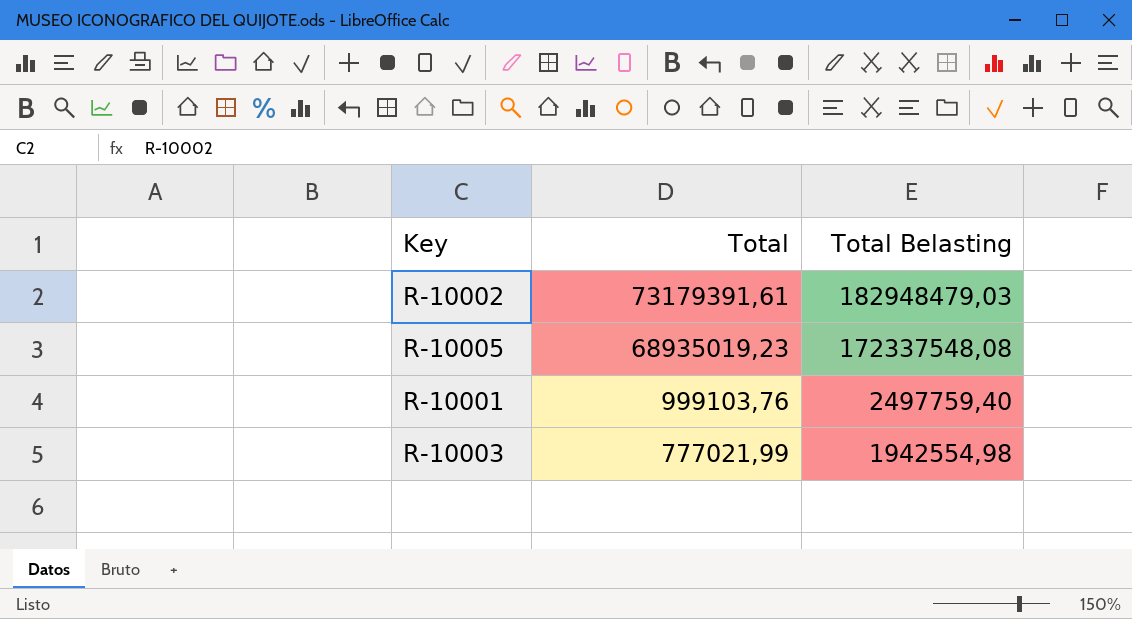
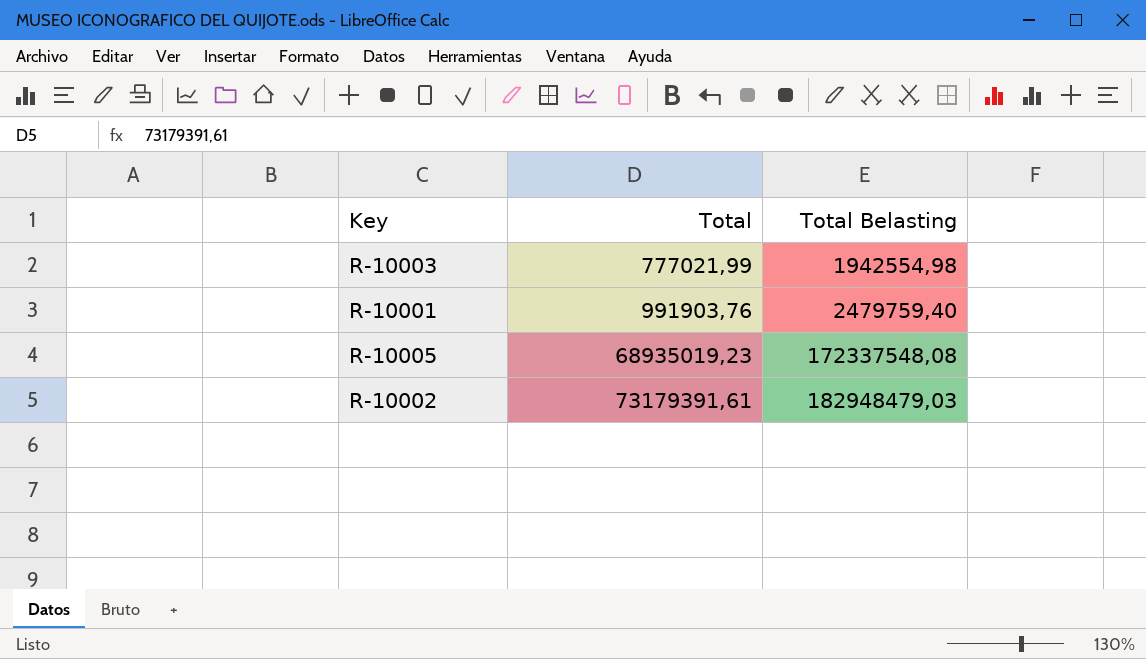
row order: Total descending -> Total ascending
R-10001 | Total: 999103,76 -> 991903,76
R-10001 | Total Belasting: 2497759,40 -> 2479759,40

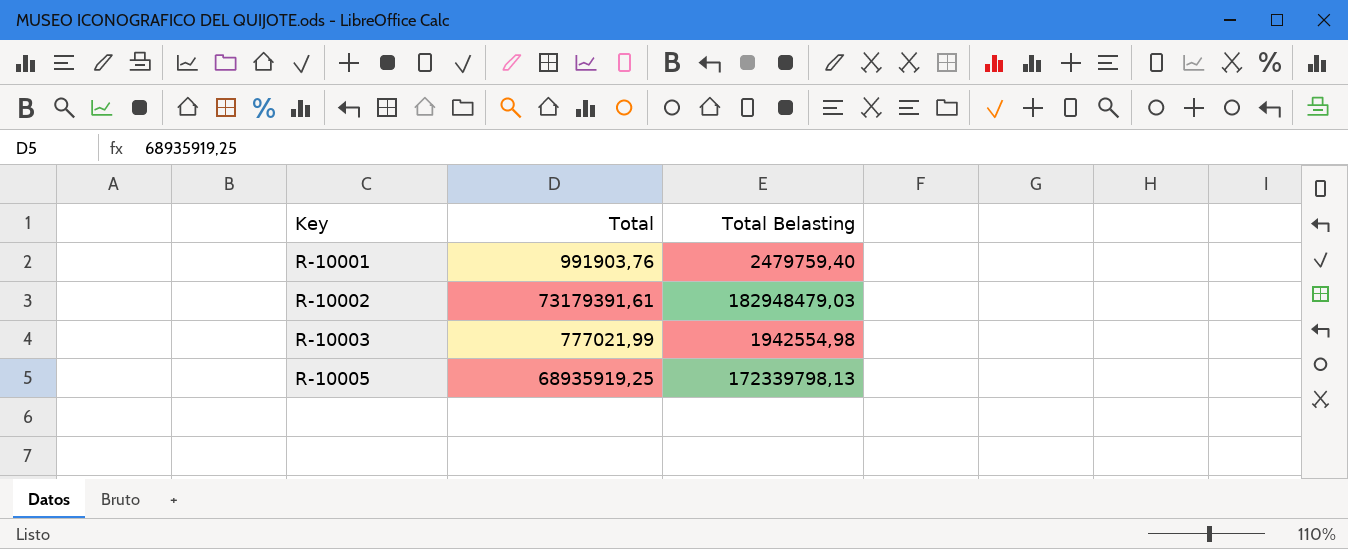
row order: Total ascending -> Key ascending
R-10005 | Total: 68935019,23 -> 68935919,25
R-10005 | Total Belasting: 172337548,08 -> 172339798,13

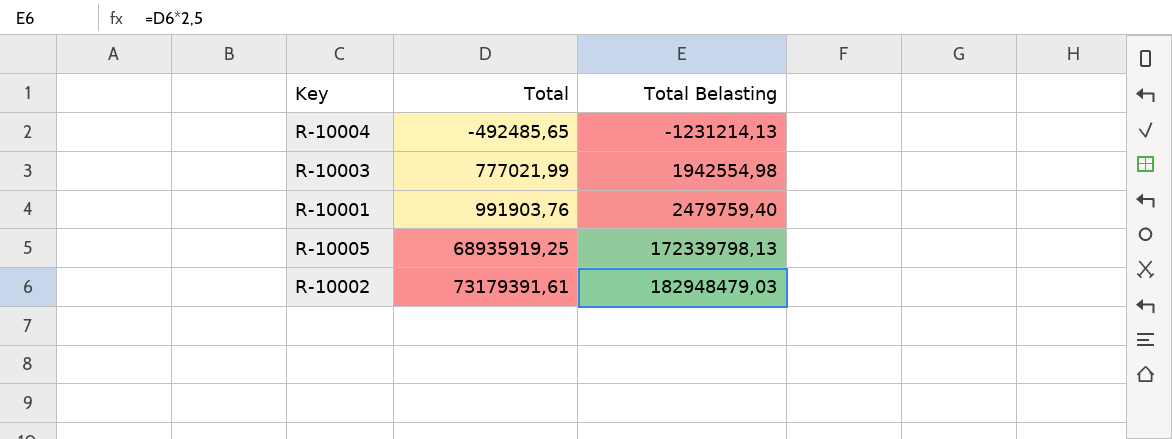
row order: Key ascending -> Total ascending
row R-10004: none -> -492485,65 | -1231214,13

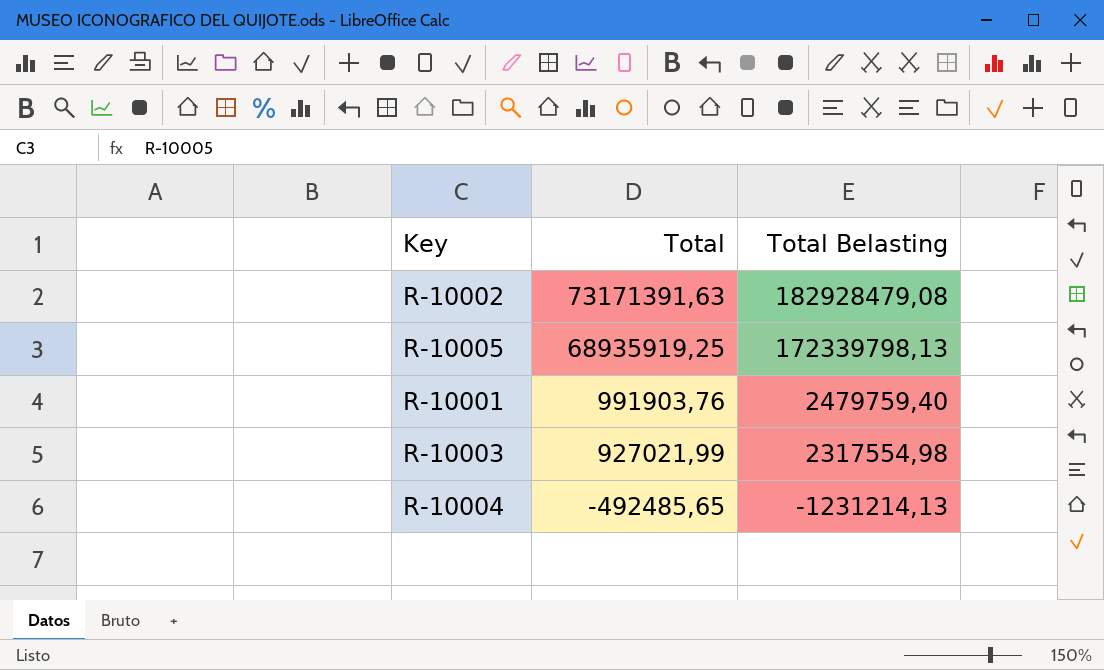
row order: Total ascending -> Total descending
R-10002 | Total: 73179391,61 -> 73171391,63
R-10002 | Total Belasting: 182948479,03 -> 182928479,08
R-10003 | Total: 777021,99 -> 927021,99
R-10003 | Total Belasting: 1942554,98 -> 2317554,98

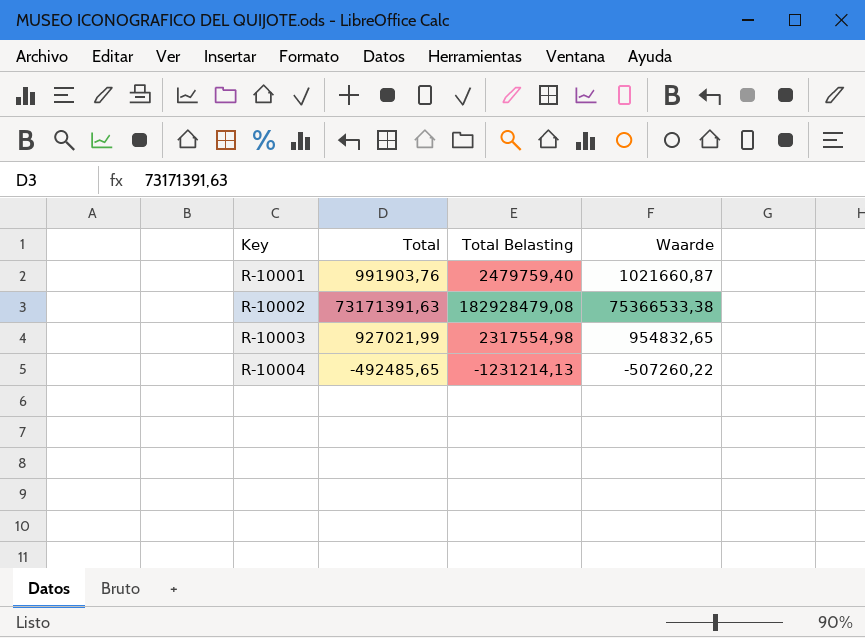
row order: Total descending -> Key ascending
column Waarde | formula: none -> [Total] * 1,03
row R-10005: 68935919,25 | 172339798,13 -> none

